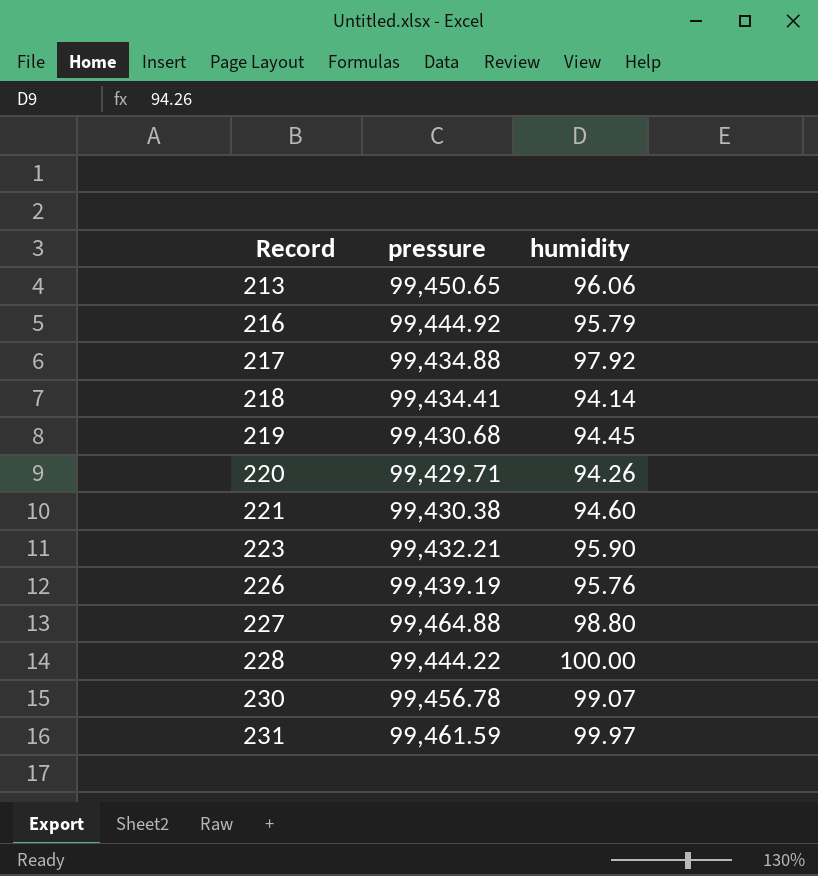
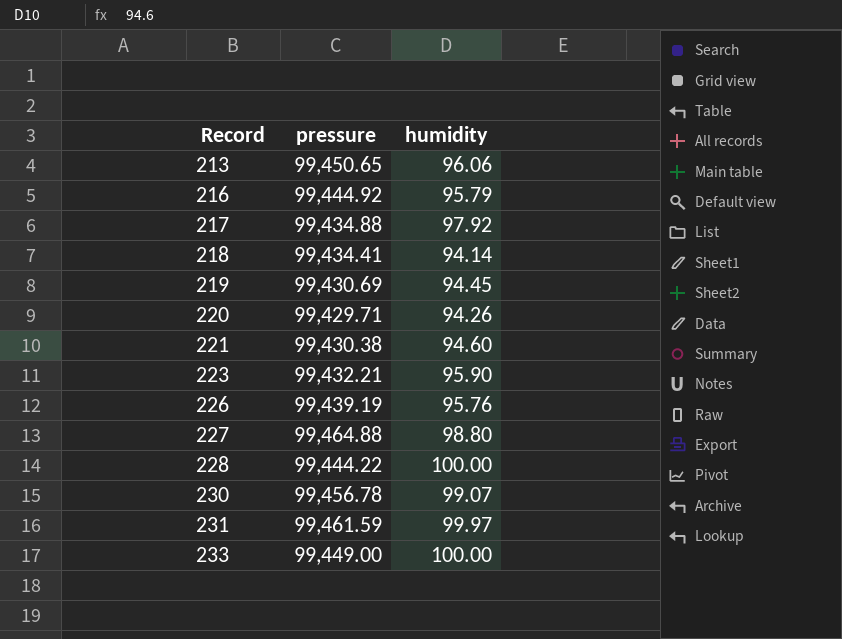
219 | pressure: 99,430.68 -> 99,430.69
row 233: none -> 99,449.00 | 100.00

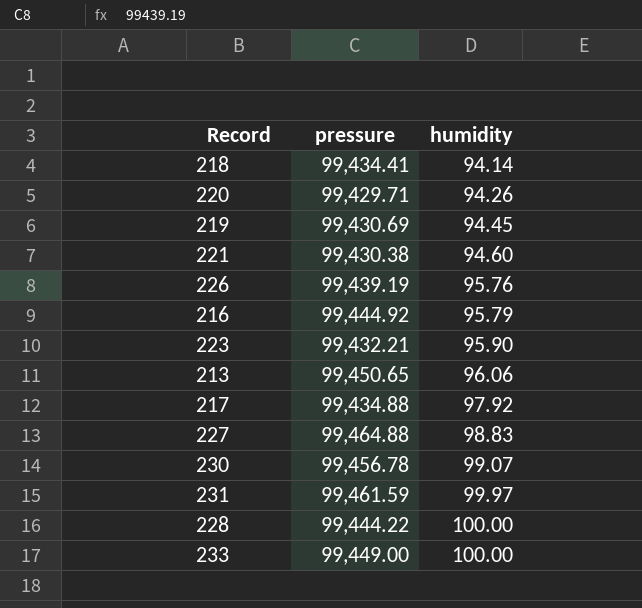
row order: Record ascending -> humidity ascending
227 | humidity: 98.80 -> 98.83

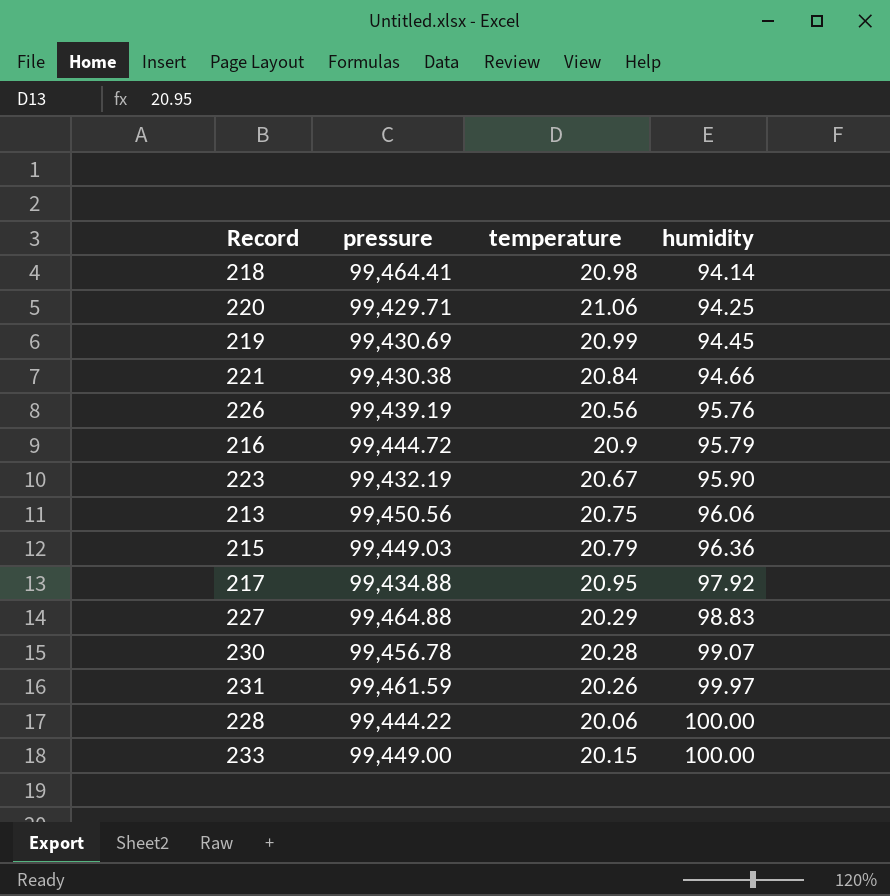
column temperature | position: none -> 3
218 | pressure: 99,434.41 -> 99,464.41
220 | humidity: 94.26 -> 94.25
221 | humidity: 94.60 -> 94.66
216 | pressure: 99,444.92 -> 99,444.72
223 | pressure: 99,432.21 -> 99,432.19
213 | pressure: 99,450.65 -> 99,450.56
row 215: none -> 99,449.03 | 20.79 | 96.36

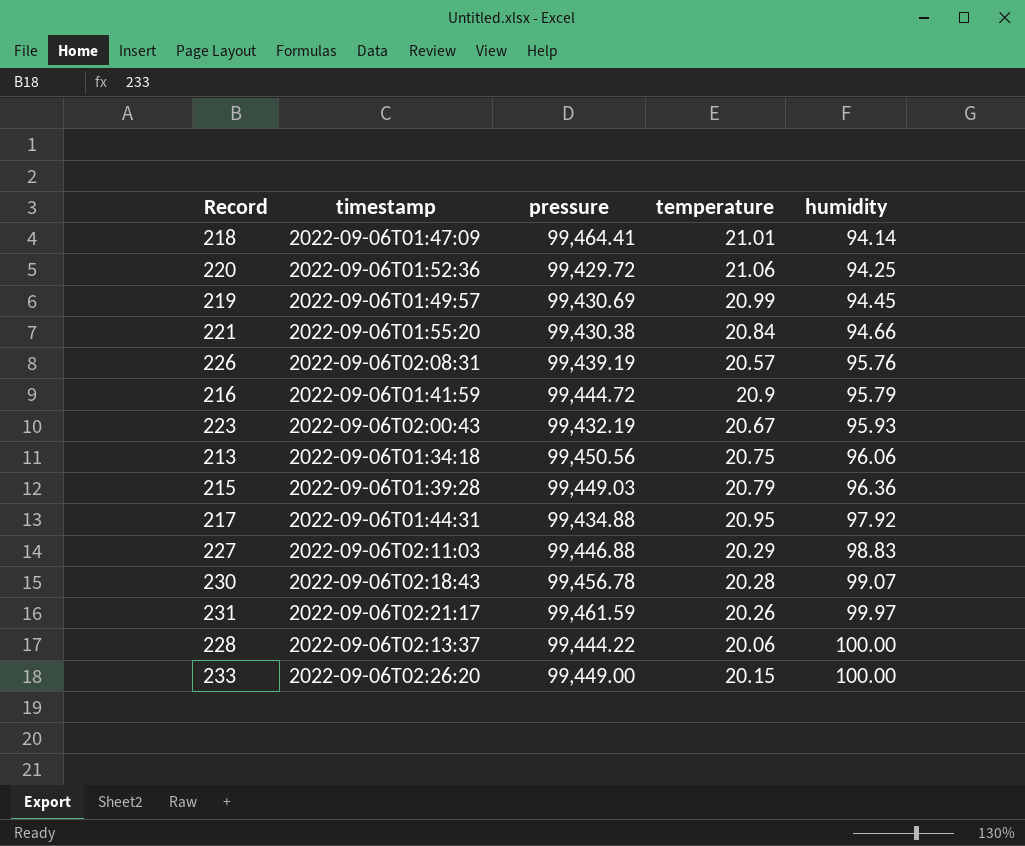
column timestamp | position: none -> 2
218 | temperature: 20.98 -> 21.01
220 | pressure: 99,429.71 -> 99,429.72
226 | temperature: 20.56 -> 20.57
223 | humidity: 95.90 -> 95.93
227 | pressure: 99,464.88 -> 99,446.88

